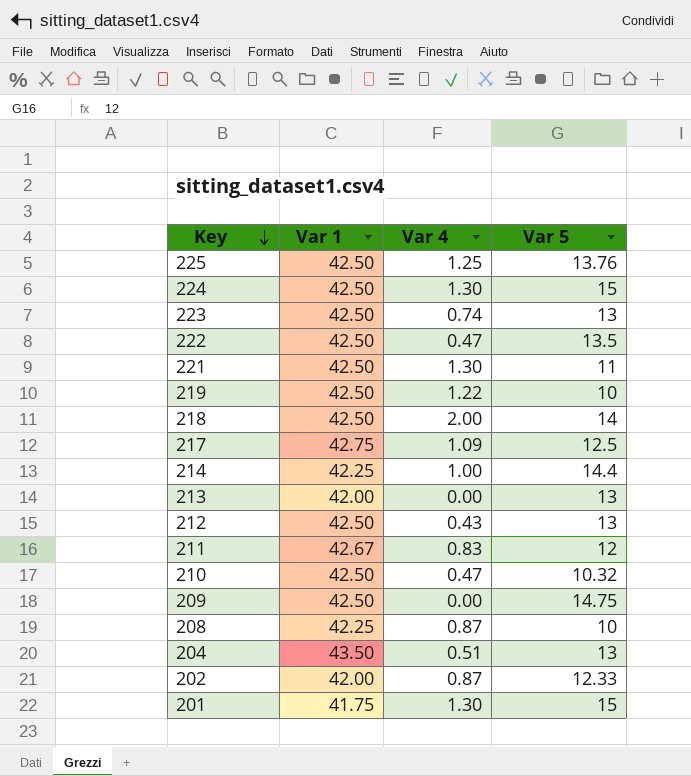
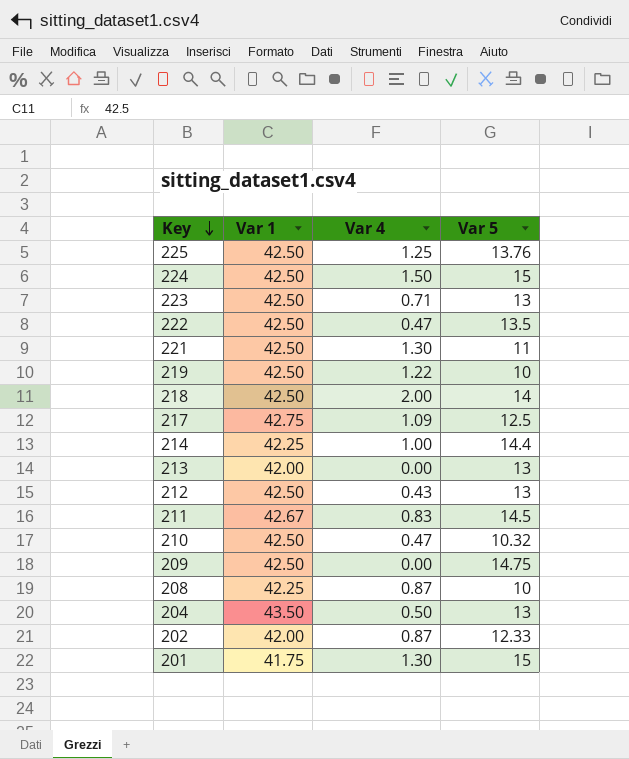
224 | Var 4: 1.30 -> 1.50
223 | Var 4: 0.74 -> 0.71
211 | Var 5: 12 -> 14.5
204 | Var 4: 0.51 -> 0.50

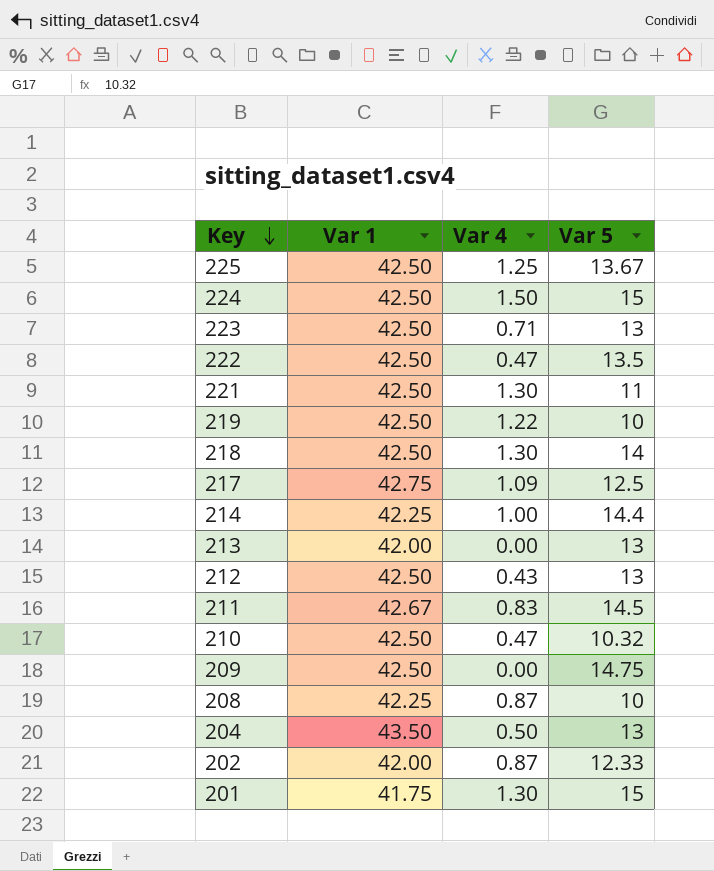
225 | Var 5: 13.76 -> 13.67
218 | Var 4: 2.00 -> 1.30

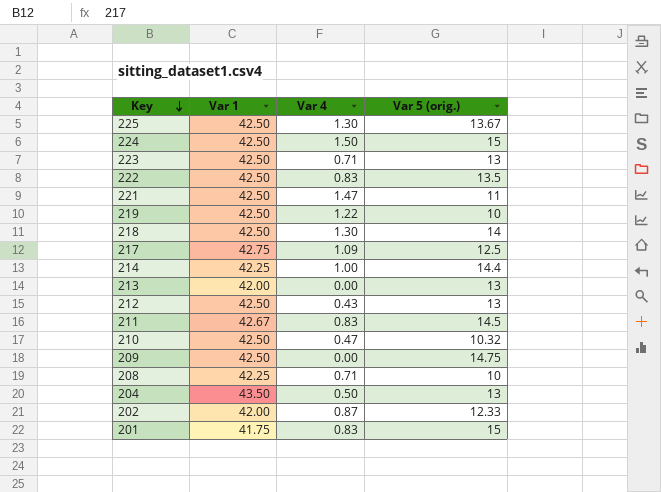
column name: Var 5 -> Var 5 (orig.)
225 | Var 4: 1.25 -> 1.30
222 | Var 4: 0.47 -> 0.83
221 | Var 4: 1.30 -> 1.47
208 | Var 4: 0.87 -> 0.71
201 | Var 4: 1.30 -> 0.83

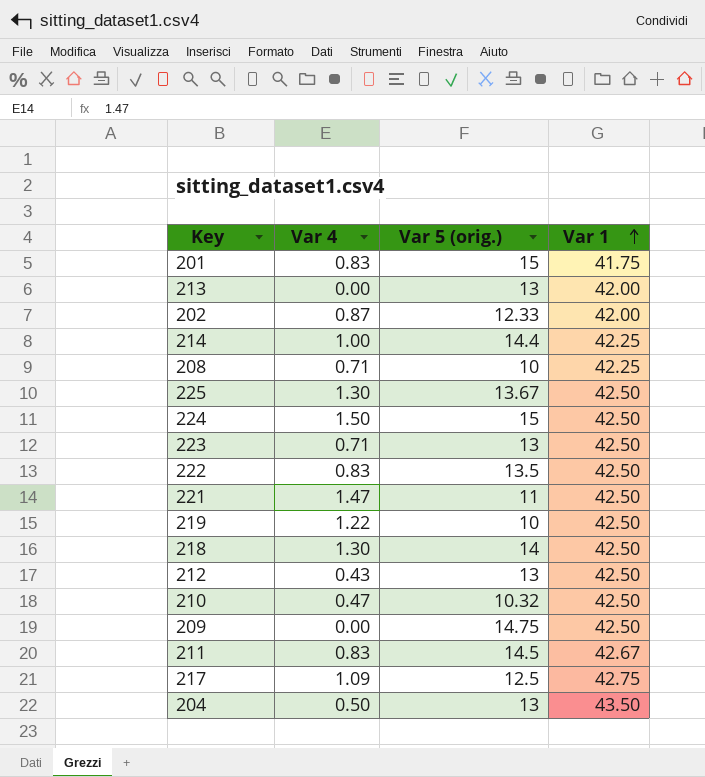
row order: Key descending -> Var 1 ascending
column Var 1 | position: 2 -> 4

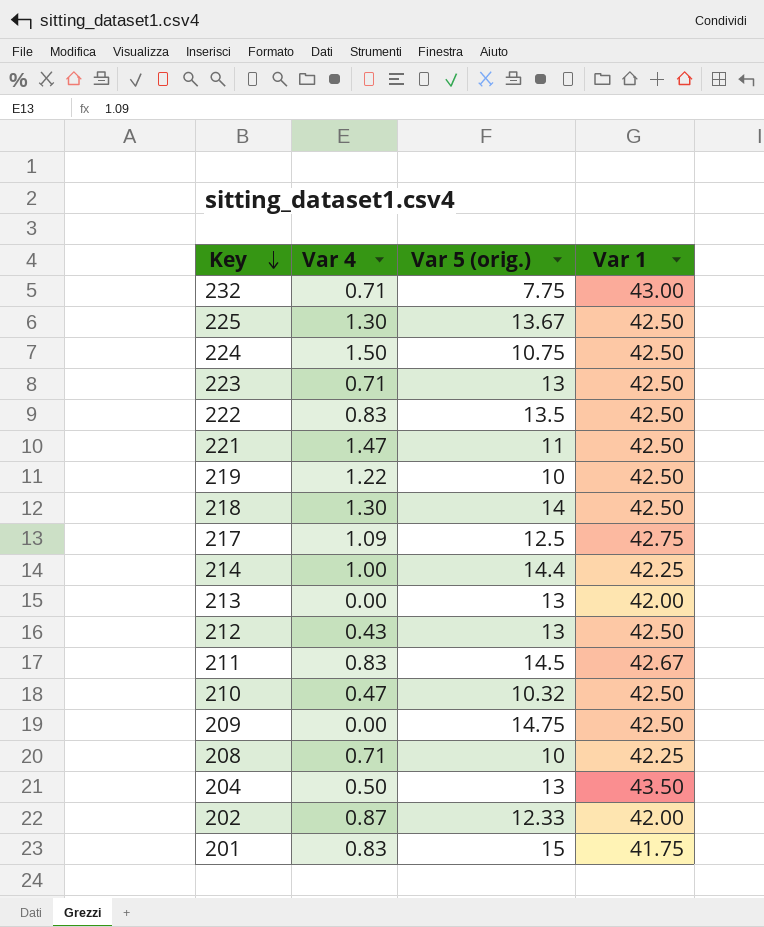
row order: Var 1 ascending -> Key descending
row 232: none -> 0.71 | 7.75 | 43.00
224 | Var 5 (orig.): 15 -> 10.75

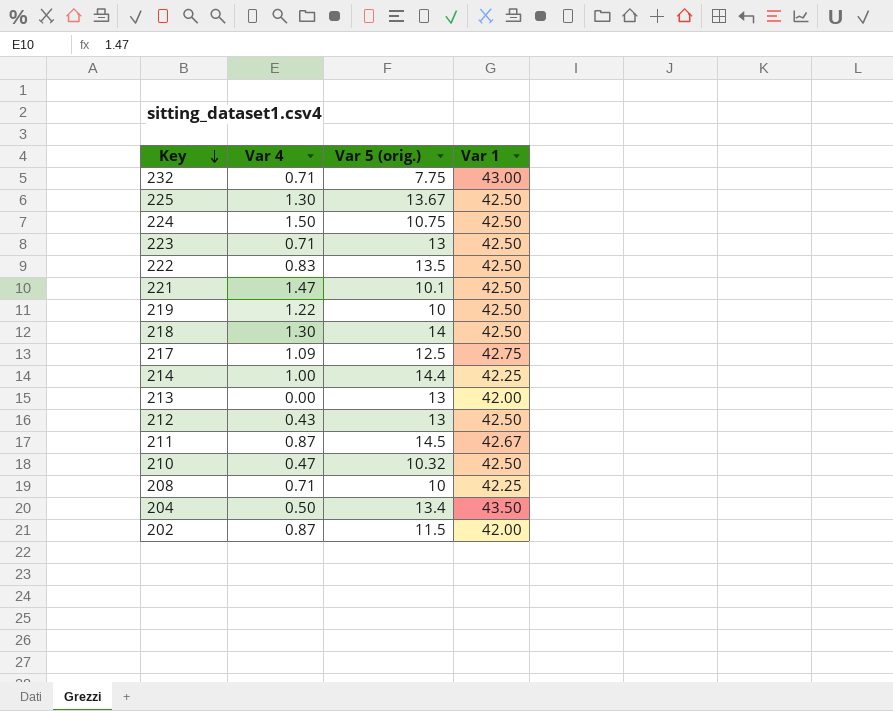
row 209: 0.00 | 14.75 | 42.50 -> none
row 201: 0.83 | 15 | 41.75 -> none
221 | Var 5 (orig.): 11 -> 10.1
211 | Var 4: 0.83 -> 0.87
204 | Var 5 (orig.): 13 -> 13.4
202 | Var 5 (orig.): 12.33 -> 11.5

